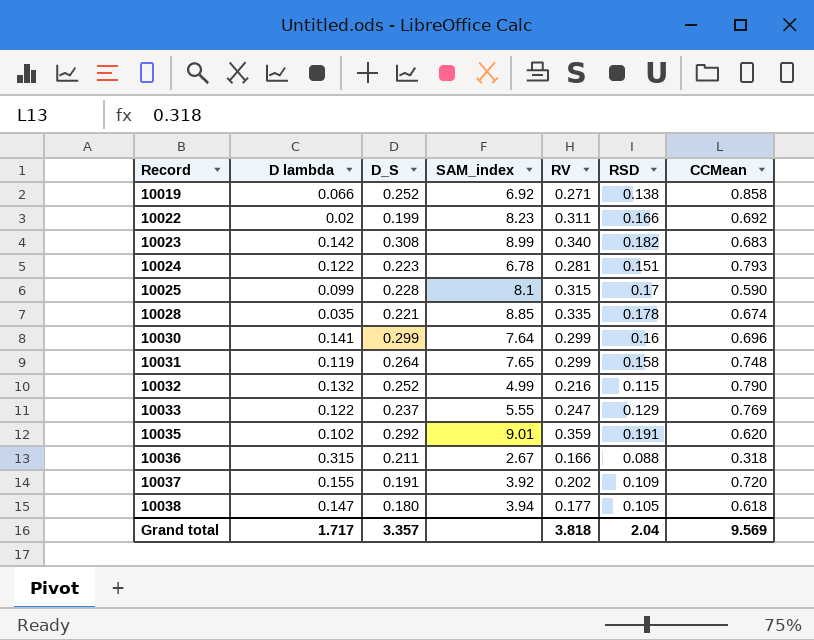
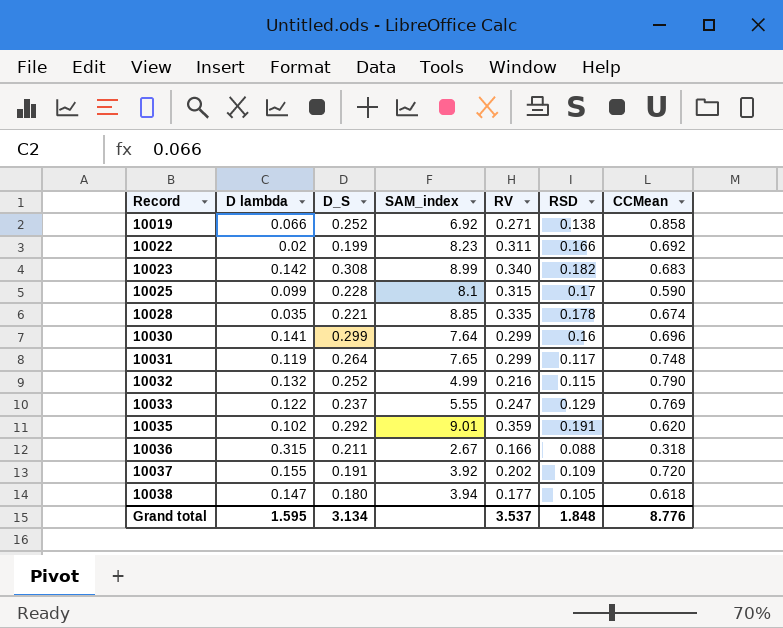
row 10024: 0.122 | 0.223 | 6.78 | 0.281 | 0.151 | 0.793 -> none
10031 | RSD: 0.158 -> 0.117
Grand total | D lambda: 1.717 -> 1.595
Grand total | D_S: 3.357 -> 3.134
Grand total | RV: 3.818 -> 3.537
Grand total | RSD: 2.04 -> 1.848
Grand total | CCMean: 9.569 -> 8.776

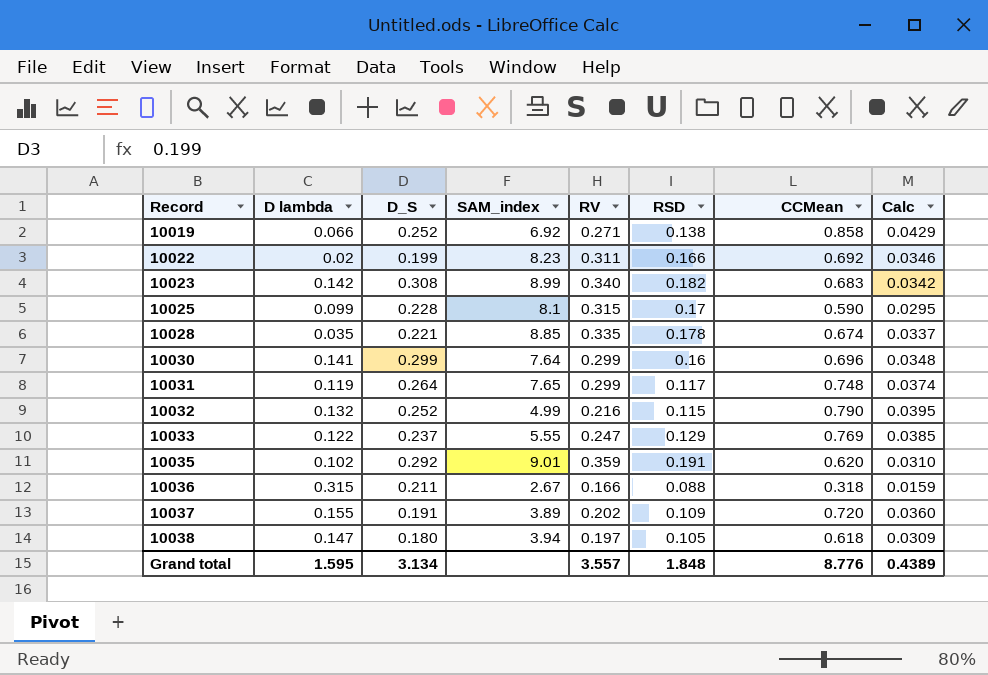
column Calc | formula: none -> [CCMean] * 0.05
10037 | SAM_index: 3.92 -> 3.89
10038 | RV: 0.177 -> 0.197
Grand total | RV: 3.537 -> 3.557

